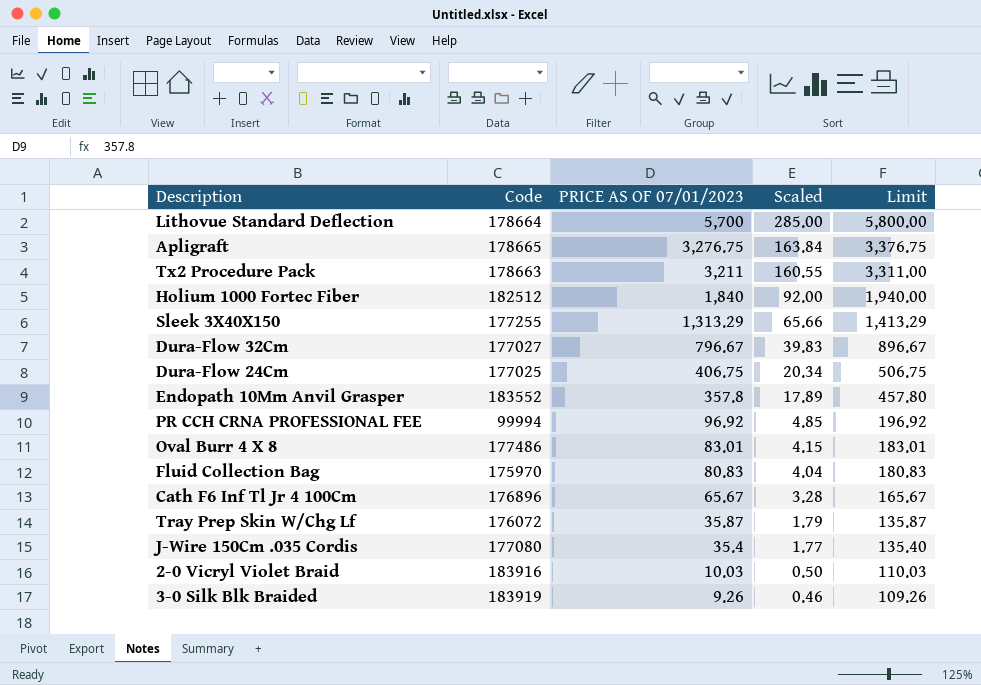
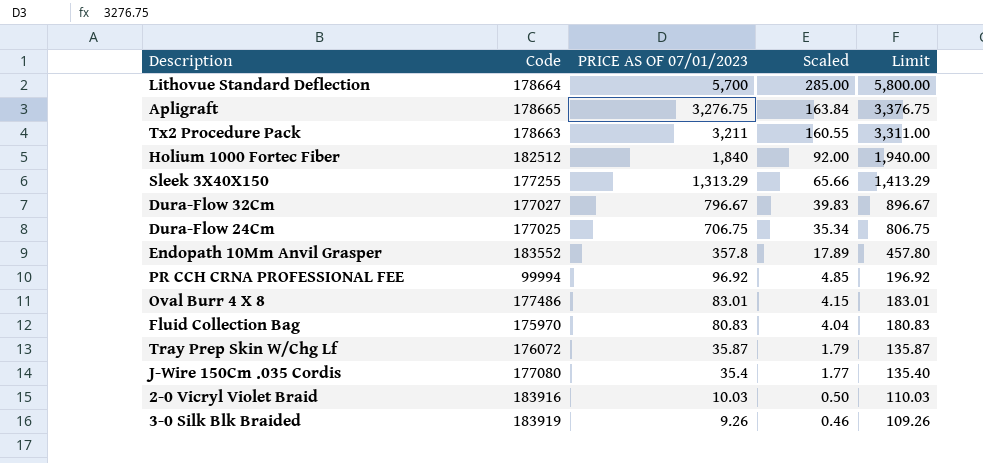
row Cath F6 Inf Tl Jr 4 100Cm: 176896 | 65.67 | 3.28 | 165.67 -> none
Dura-Flow 24Cm | PRICE AS OF 07/01/2023: 406.75 -> 706.75
Dura-Flow 24Cm | Scaled: 20.34 -> 35.34
Dura-Flow 24Cm | Limit: 506.75 -> 806.75

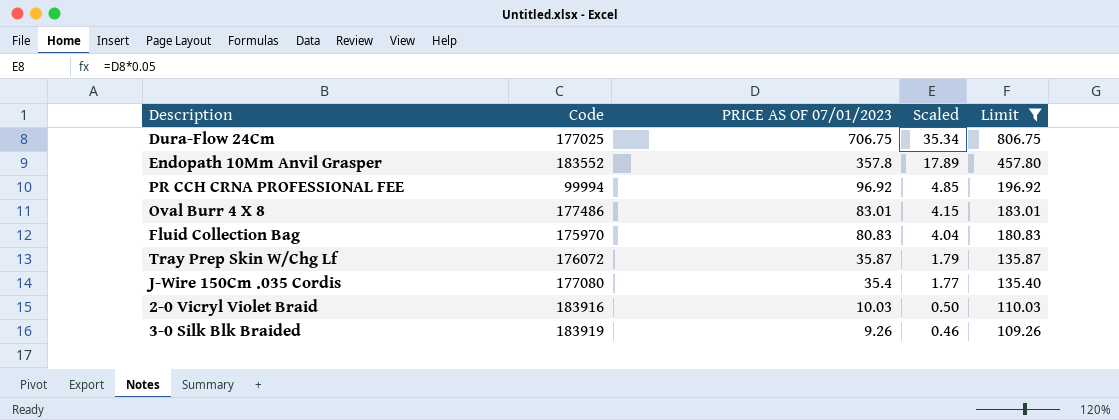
filter: none -> Limit <= 806.75

